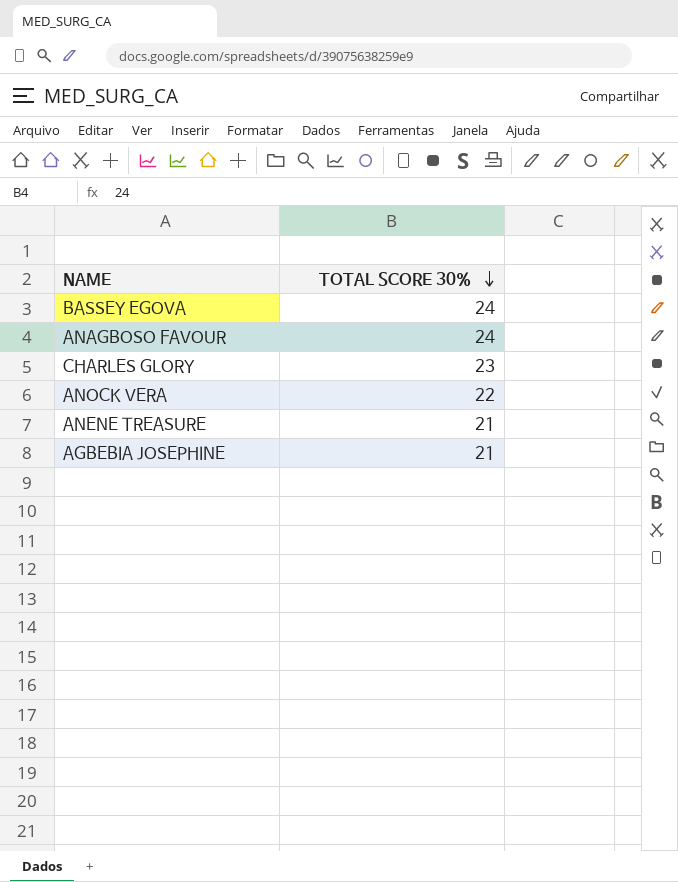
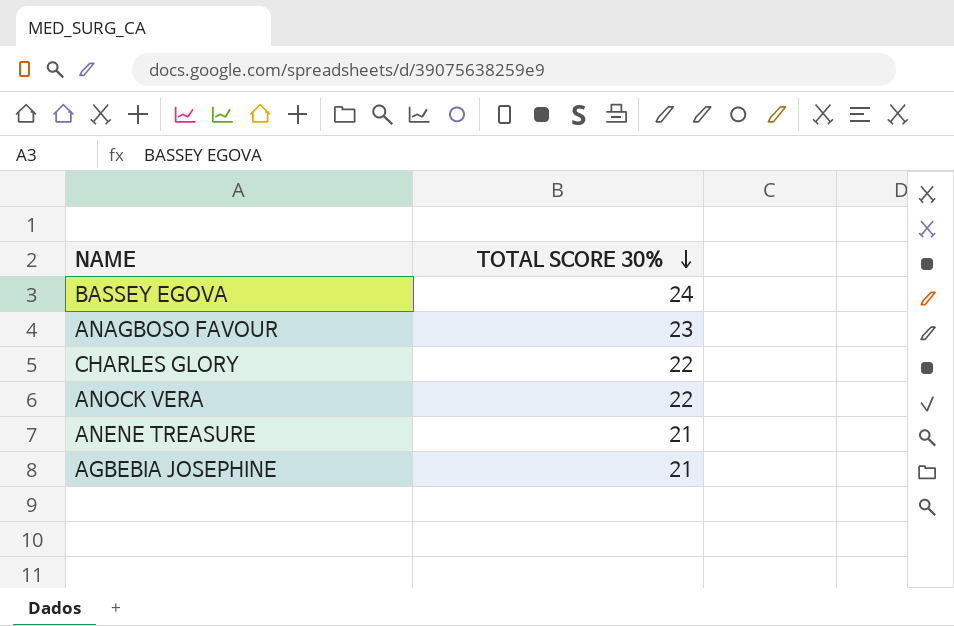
ANAGBOSO FAVOUR | TOTAL SCORE 30%: 24 -> 23
CHARLES GLORY | TOTAL SCORE 30%: 23 -> 22

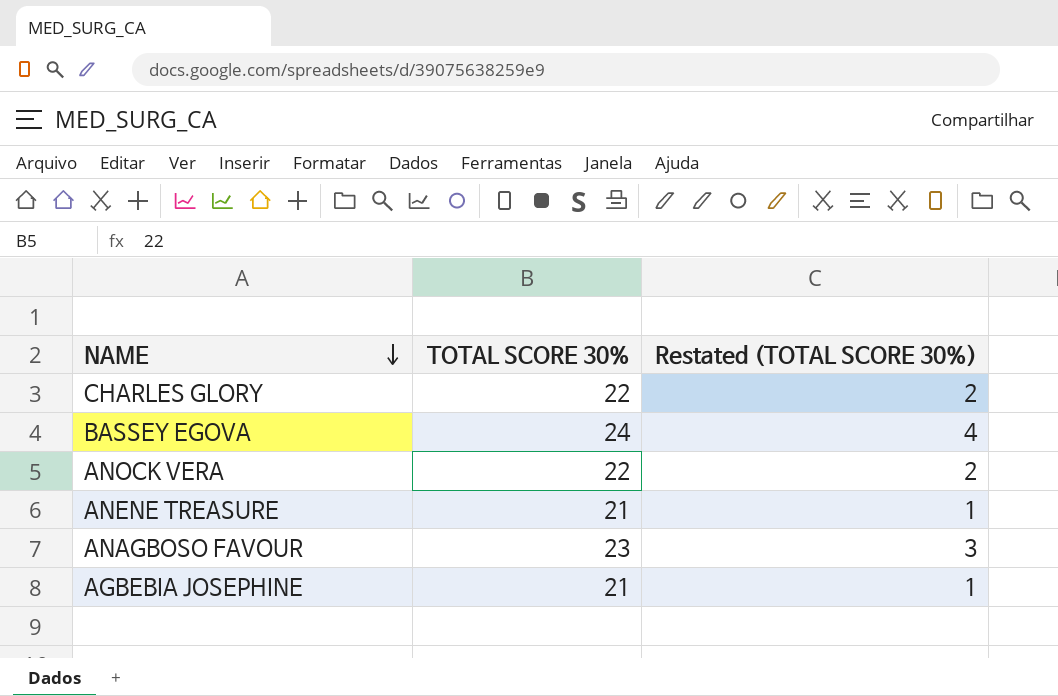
row order: TOTAL SCORE 30% descending -> NAME descending
column Restated (TOTAL SCORE 30%) | formula: none -> [TOTAL SCORE 30%] - 20

